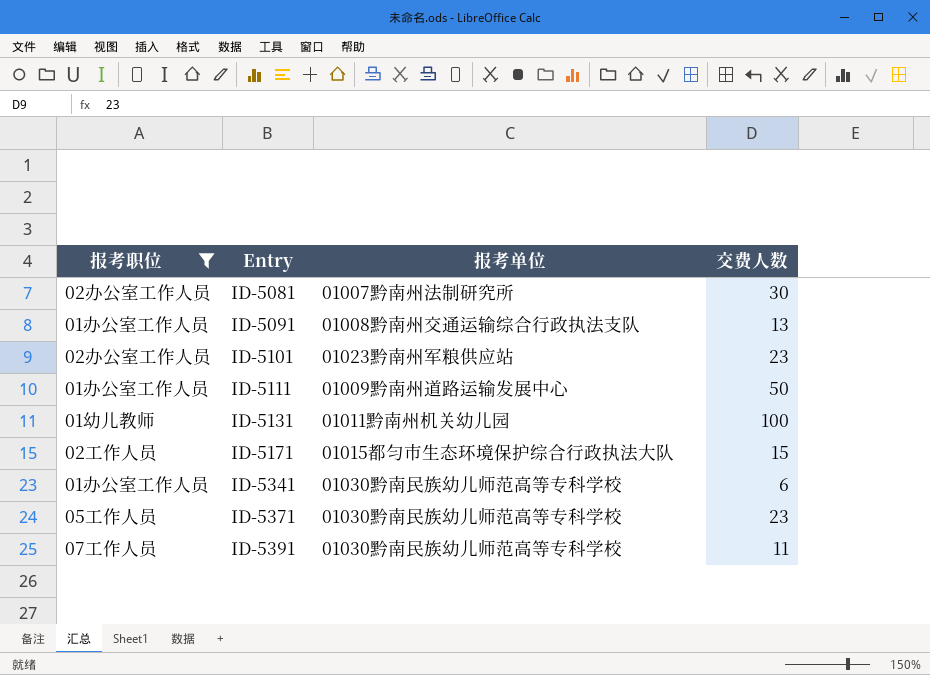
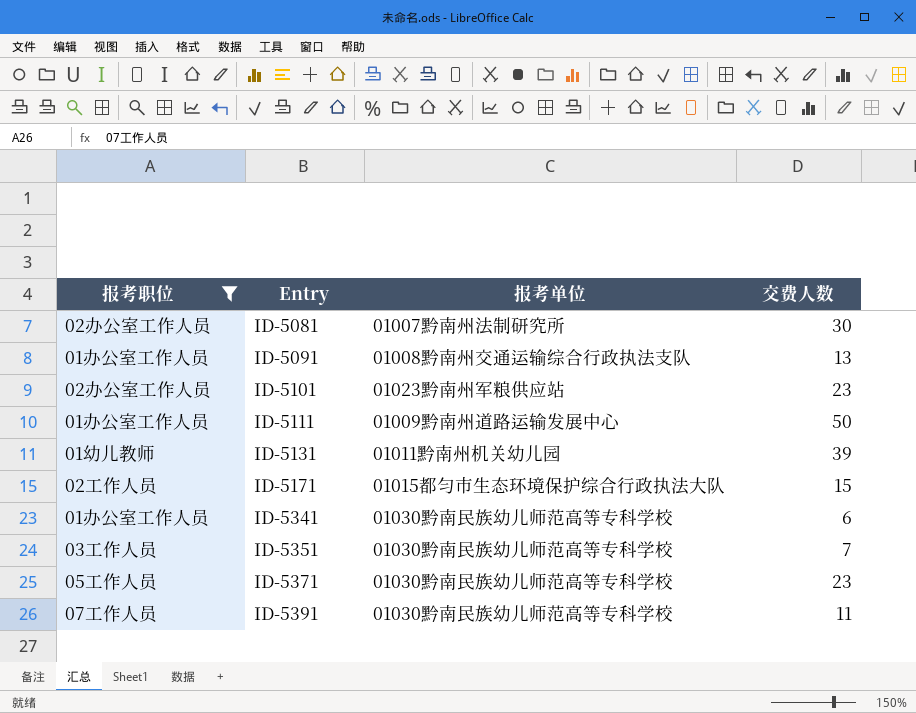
ID-5131 | 交费人数: 100 -> 39
row ID-5351: none -> 03工作人员 | 01030黔南民族幼儿师范高等专科学校 | 7

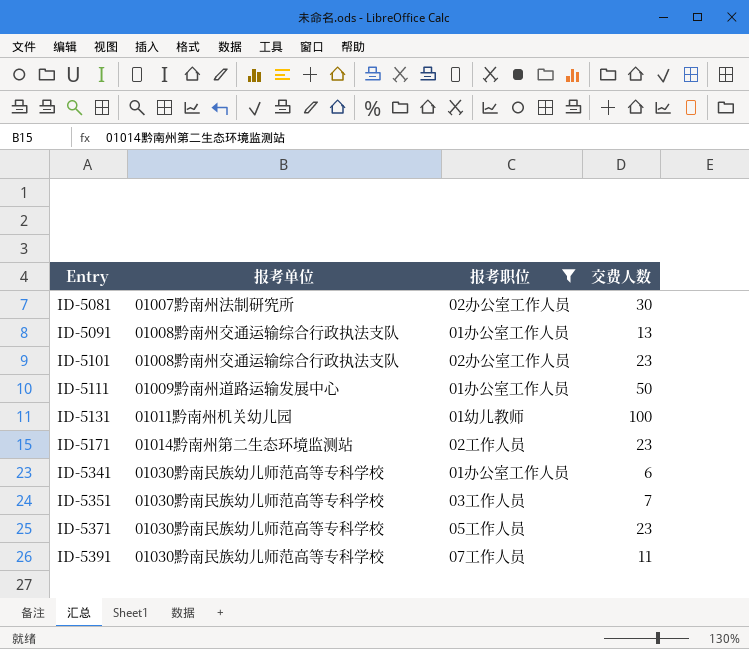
column 报考职位 | position: 1 -> 3
ID-5101 | 报考单位: 01023黔南州军粮供应站 -> 01008黔南州交通运输综合行政执法支队
ID-5131 | 交费人数: 39 -> 100
ID-5171 | 报考单位: 01015都匀市生态环境保护综合行政执法大队 -> 01014黔南州第二生态环境监测站
ID-5171 | 交费人数: 15 -> 23

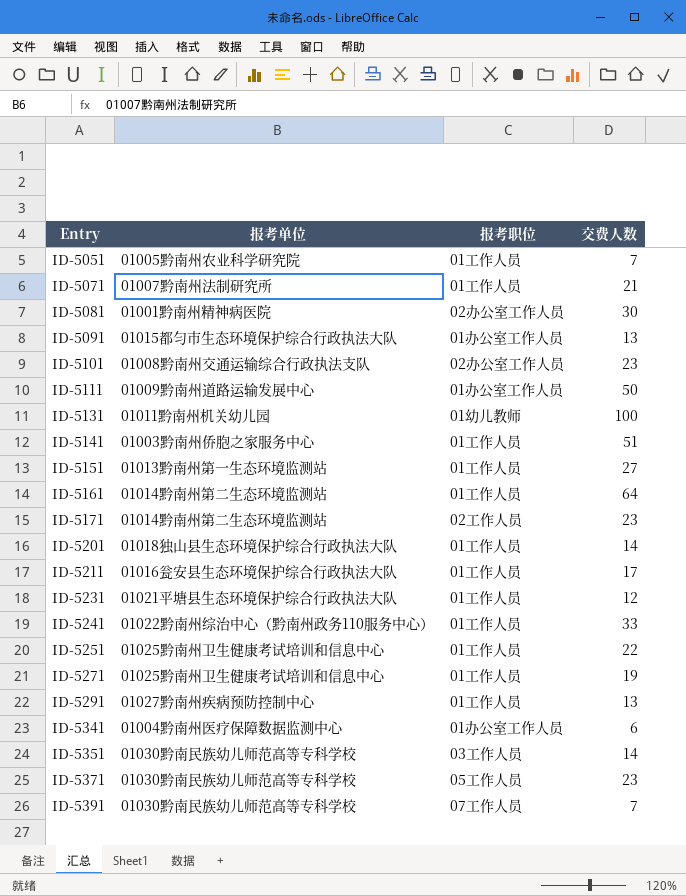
filter: 报考职位 != 01工作人员 -> none
ID-5081 | 报考单位: 01007黔南州法制研究所 -> 01001黔南州精神病医院
ID-5091 | 报考单位: 01008黔南州交通运输综合行政执法支队 -> 01015都匀市生态环境保护综合行政执法大队
ID-5341 | 报考单位: 01030黔南民族幼儿师范高等专科学校 -> 01004黔南州医疗保障数据监测中心
ID-5351 | 交费人数: 7 -> 14
ID-5391 | 交费人数: 11 -> 7

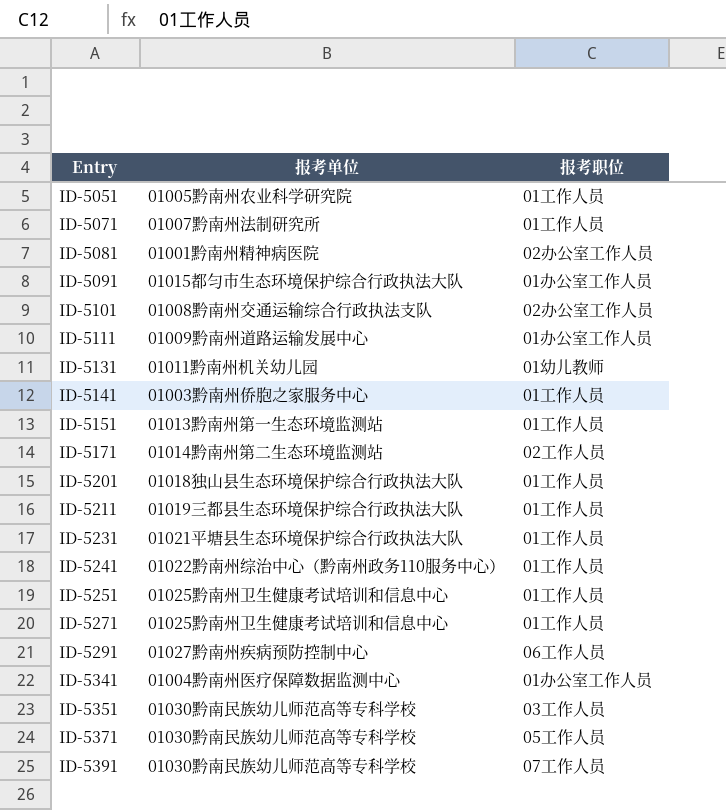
column 交费人数 | position: 4 -> none
row ID-5161: 01014黔南州第二生态环境监测站 | 01工作人员 | 64 -> none
ID-5211 | 报考单位: 01016瓮安县生态环境保护综合行政执法大队 -> 01019三都县生态环境保护综合行政执法大队
ID-5291 | 报考职位: 01工作人员 -> 06工作人员

